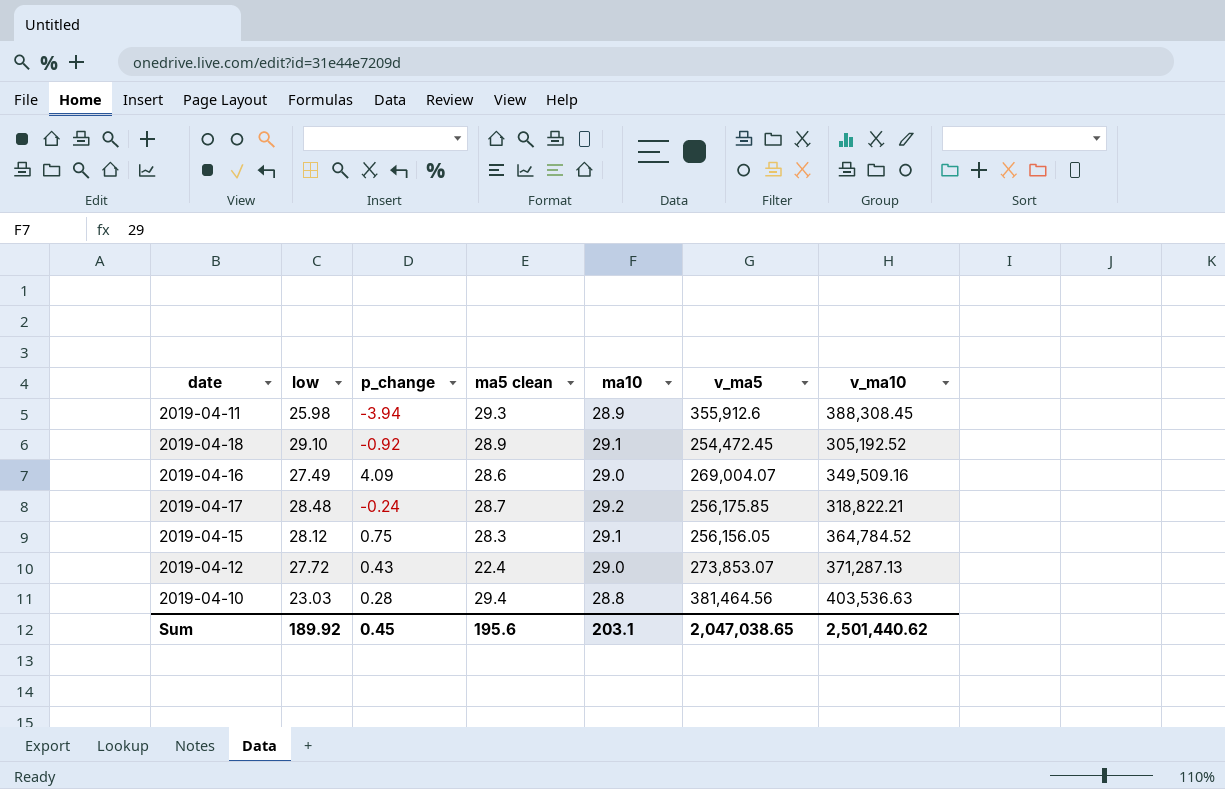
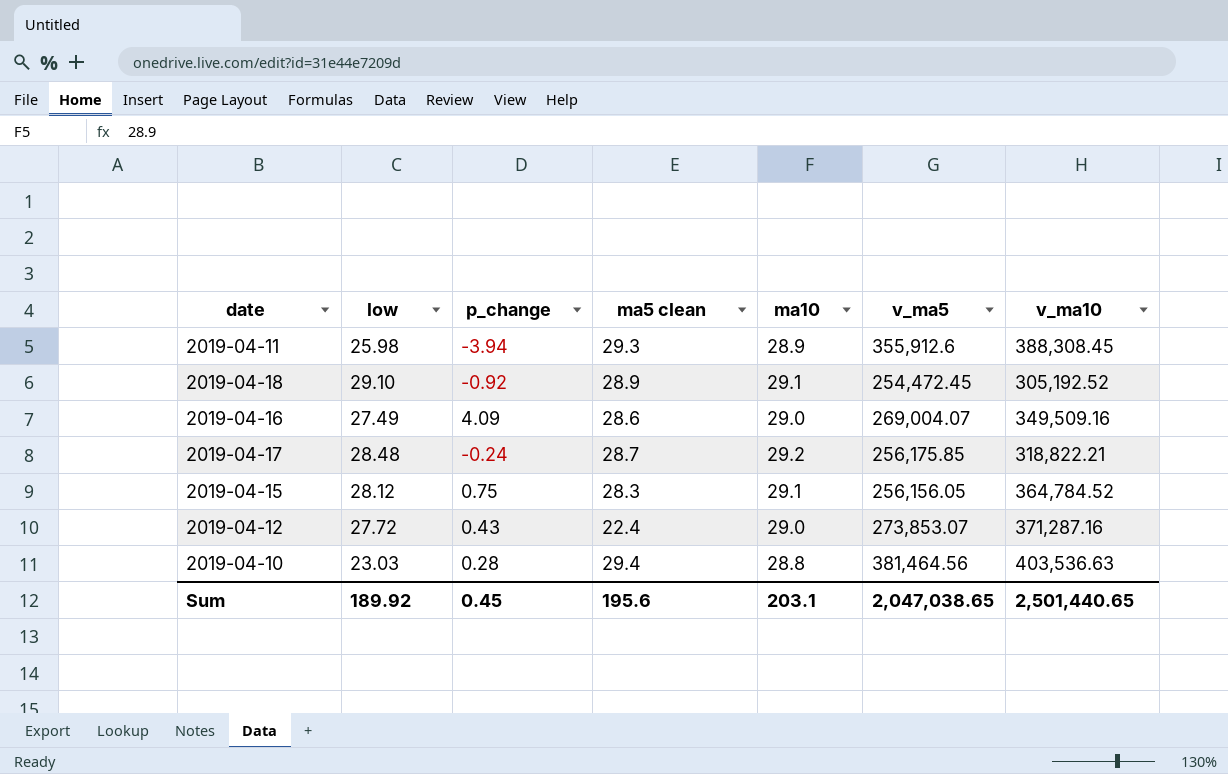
2019-04-12 | v_ma10: 371,287.13 -> 371,287.16
Sum | v_ma10: 2,501,440.62 -> 2,501,440.65

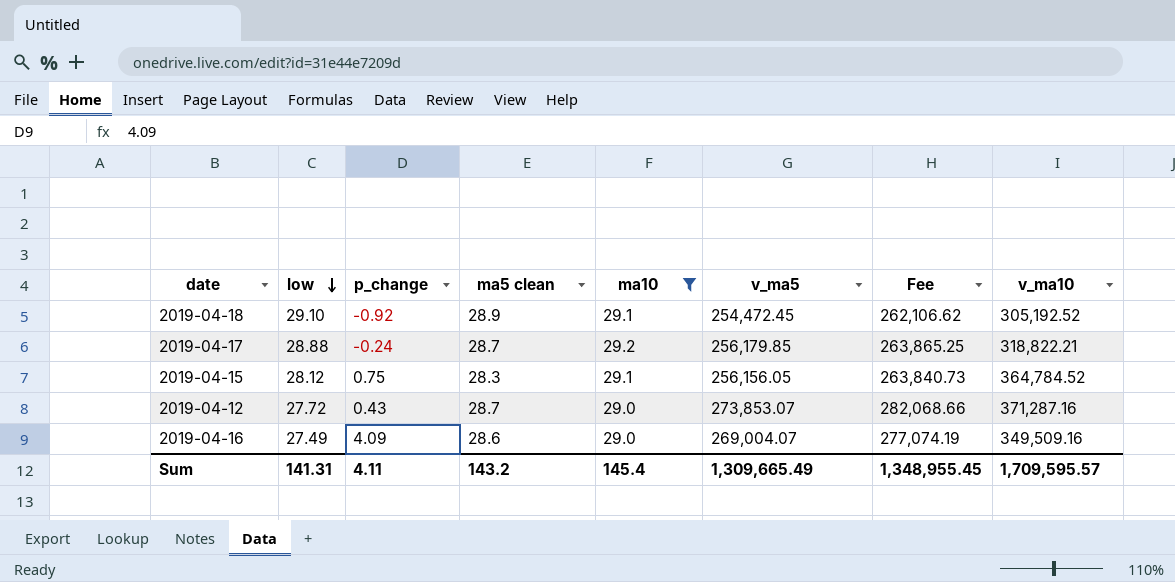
filter: none -> ma10 >= 29.0
row order: none -> low descending
column Fee | formula: none -> [v_ma5] * 1.03
2019-04-17 | low: 28.48 -> 28.88
2019-04-17 | v_ma5: 256,175.85 -> 256,179.85
2019-04-12 | ma5 clean: 22.4 -> 28.7
Sum | low: 189.92 -> 141.31
Sum | p_change: 0.45 -> 4.11
Sum | ma5 clean: 195.6 -> 143.2
Sum | ma10: 203.1 -> 145.4
Sum | v_ma5: 2,047,038.65 -> 1,309,665.49
Sum | v_ma10: 2,501,440.65 -> 1,709,595.57

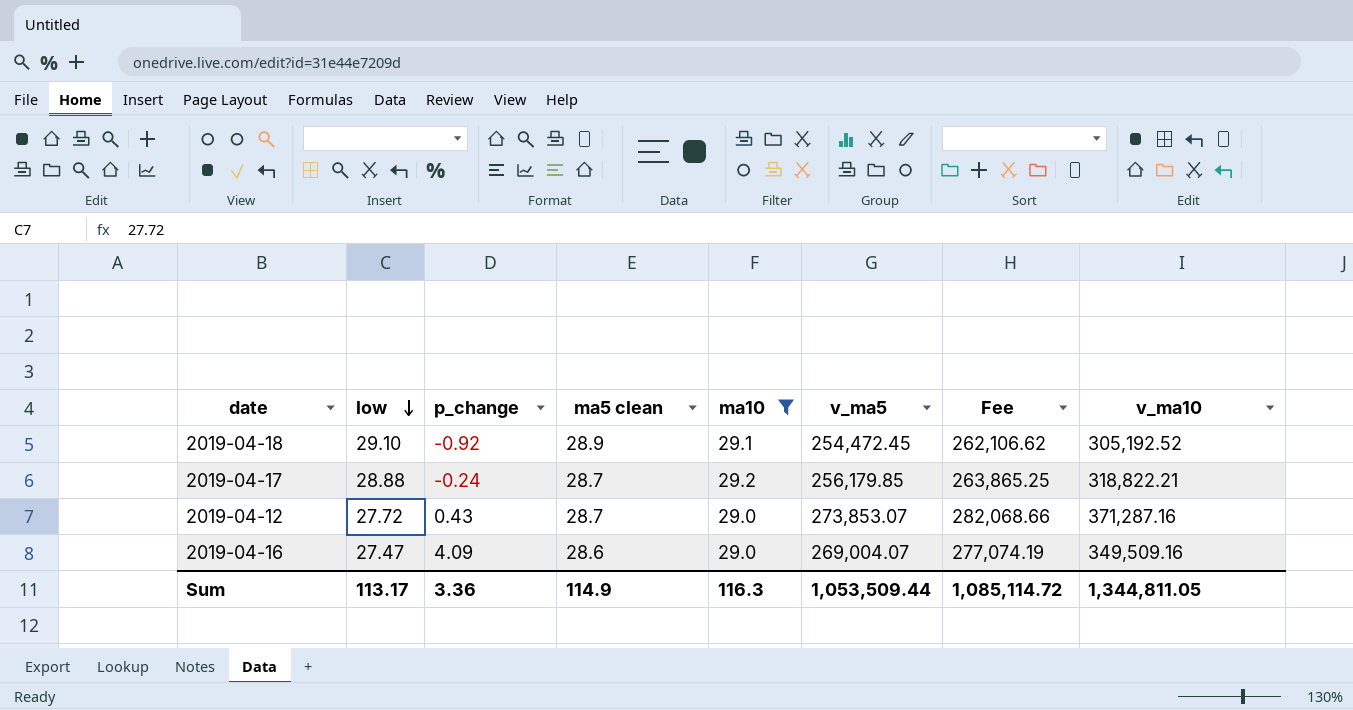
row 2019-04-15: 28.12 | 0.75 | 28.3 | 29.1 | 256,156.05 | 263,840.73 | 364,784.52 -> none
2019-04-16 | low: 27.49 -> 27.47
Sum | low: 141.31 -> 113.17
Sum | p_change: 4.11 -> 3.36
Sum | ma5 clean: 143.2 -> 114.9
Sum | ma10: 145.4 -> 116.3
Sum | v_ma5: 1,309,665.49 -> 1,053,509.44
Sum | Fee: 1,348,955.45 -> 1,085,114.72
Sum | v_ma10: 1,709,595.57 -> 1,344,811.05

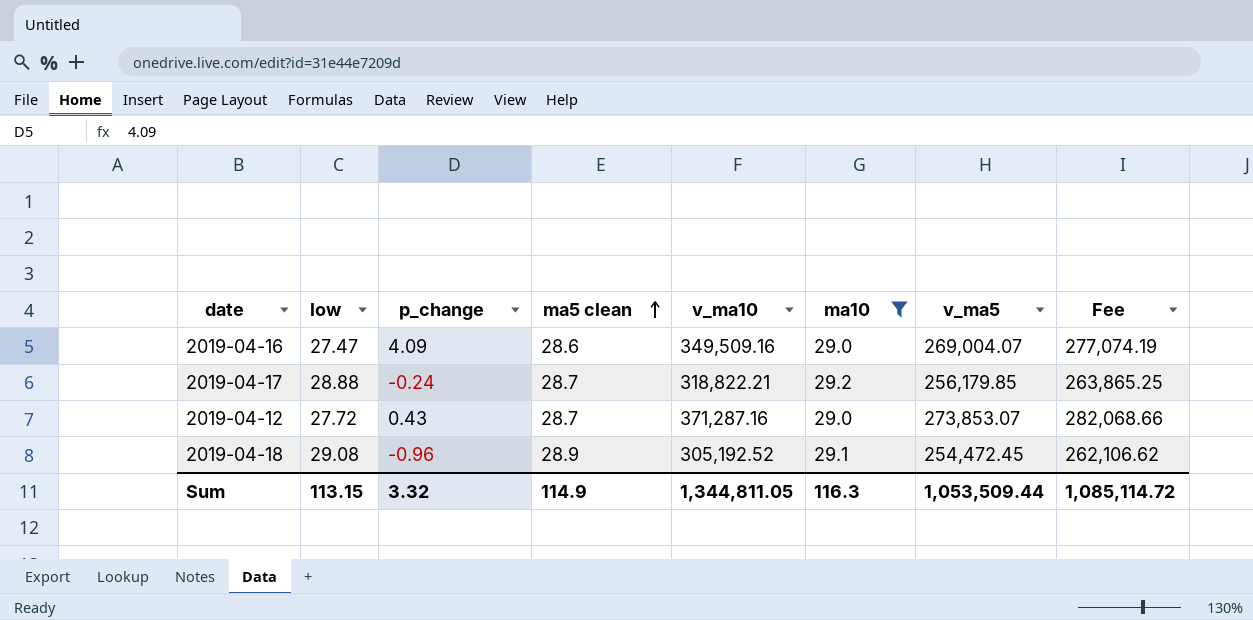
row order: low descending -> ma5 clean ascending
column v_ma10 | position: 8 -> 5
2019-04-18 | low: 29.10 -> 29.08
2019-04-18 | p_change: -0.92 -> -0.96
Sum | low: 113.17 -> 113.15
Sum | p_change: 3.36 -> 3.32

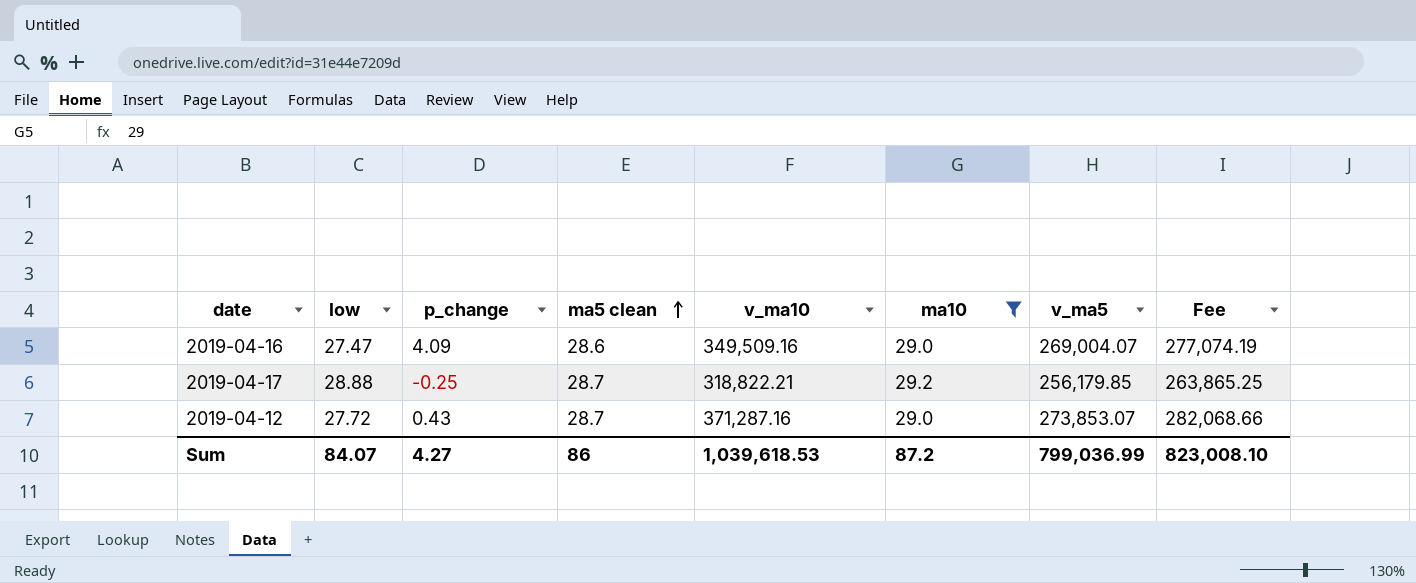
row 2019-04-18: 29.08 | -0.96 | 28.9 | 305,192.52 | 29.1 | 254,472.45 | 262,106.62 -> none
2019-04-17 | p_change: -0.24 -> -0.25
Sum | low: 113.15 -> 84.07
Sum | p_change: 3.32 -> 4.27
Sum | ma5 clean: 114.9 -> 86
Sum | v_ma10: 1,344,811.05 -> 1,039,618.53
Sum | ma10: 116.3 -> 87.2
Sum | v_ma5: 1,053,509.44 -> 799,036.99
Sum | Fee: 1,085,114.72 -> 823,008.10

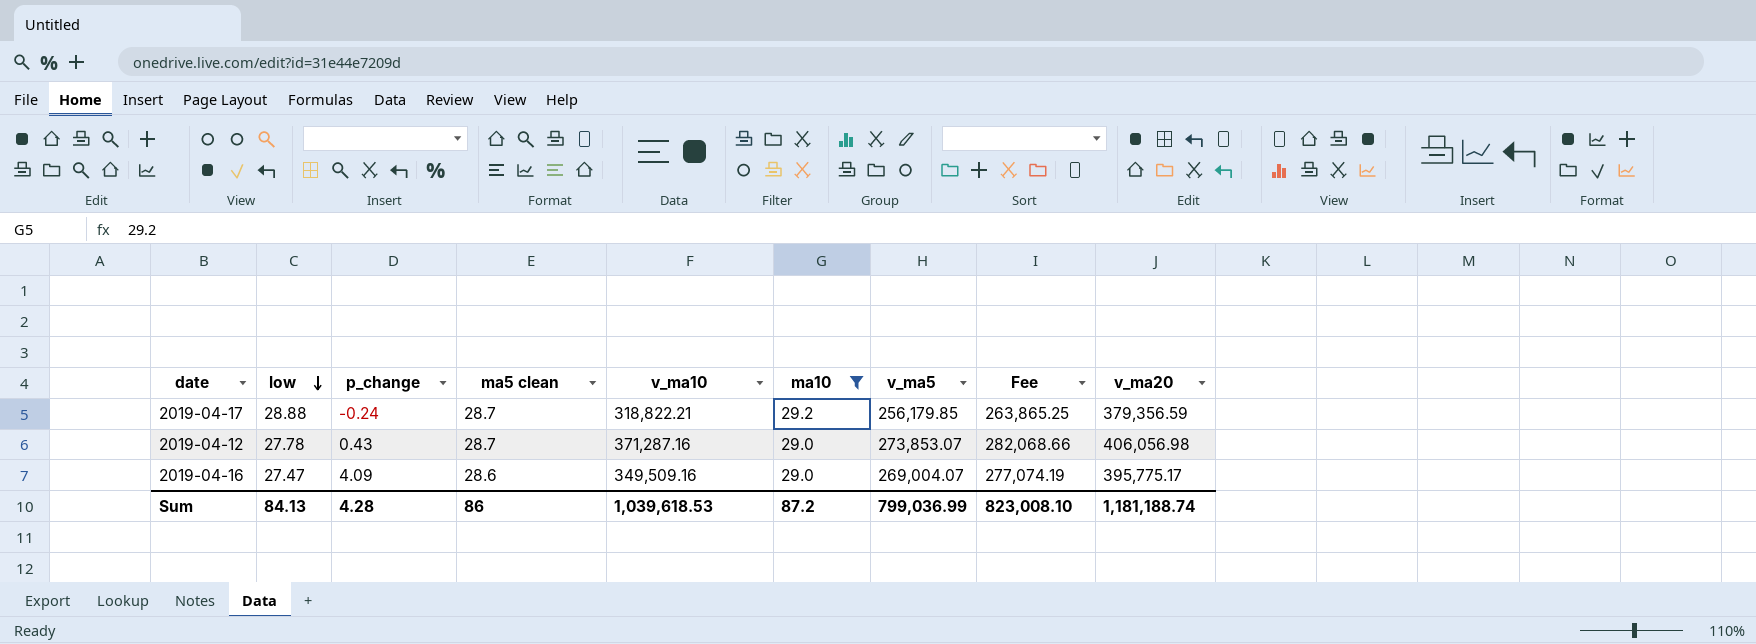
row order: ma5 clean ascending -> low descending
column v_ma20 | position: none -> 9
2019-04-17 | p_change: -0.25 -> -0.24
2019-04-12 | low: 27.72 -> 27.78
Sum | low: 84.07 -> 84.13
Sum | p_change: 4.27 -> 4.28

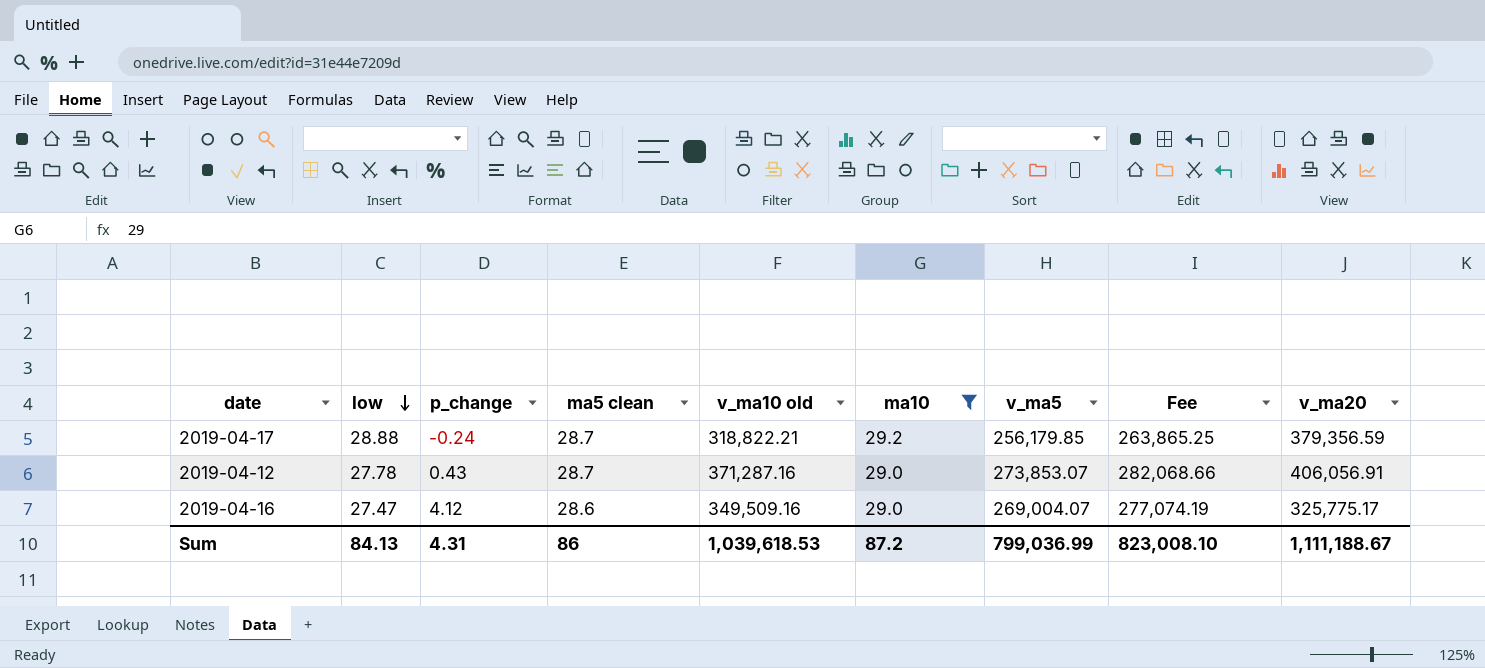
column name: v_ma10 -> v_ma10 old
2019-04-12 | v_ma20: 406,056.98 -> 406,056.91
2019-04-16 | p_change: 4.09 -> 4.12
2019-04-16 | v_ma20: 395,775.17 -> 325,775.17
Sum | p_change: 4.28 -> 4.31
Sum | v_ma20: 1,181,188.74 -> 1,111,188.67

